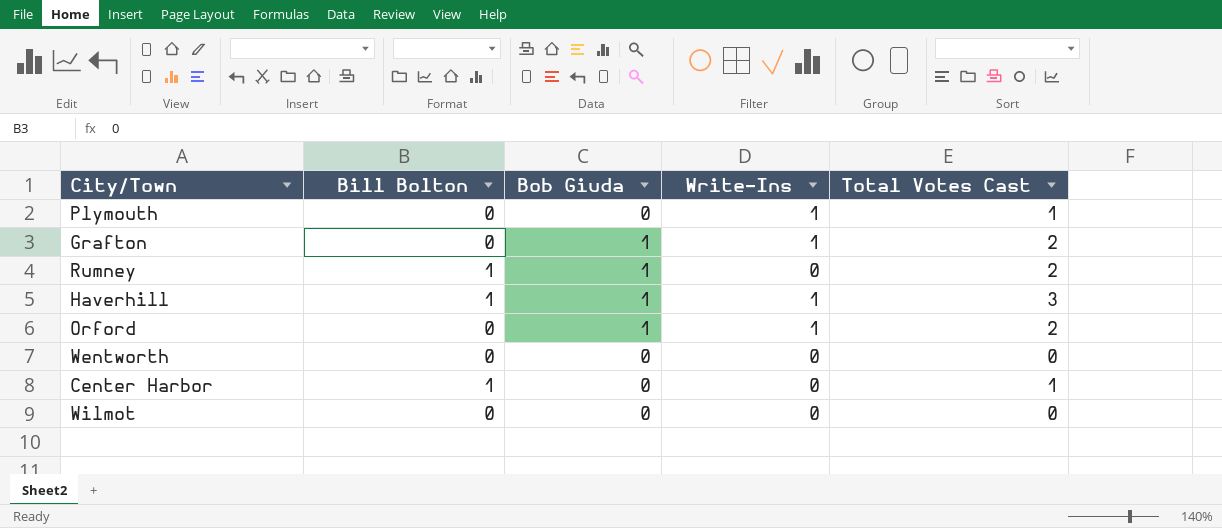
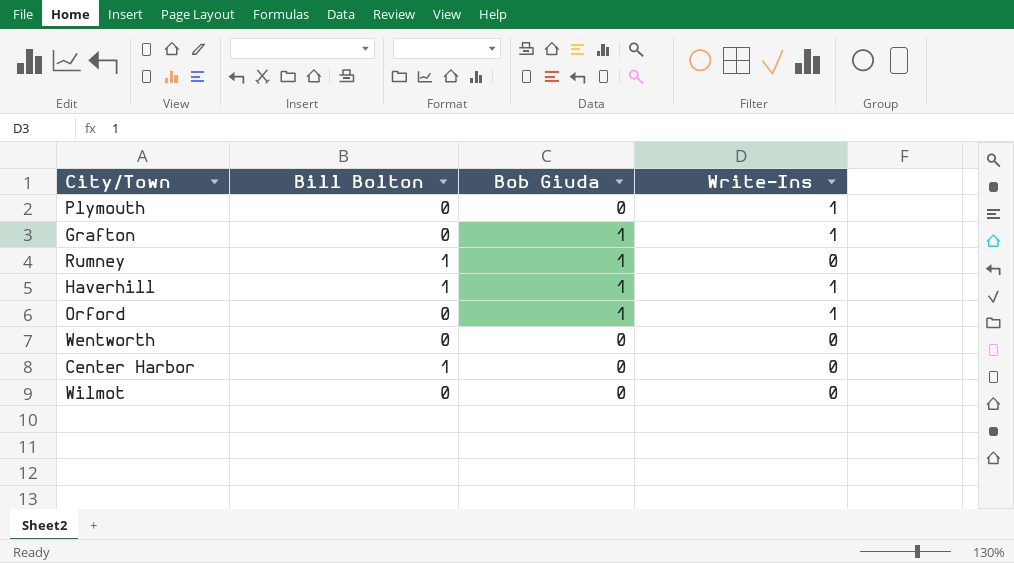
column Total Votes Cast | formula: [Bill Bolton] + [Bob Giuda] + [Write-Ins] -> none

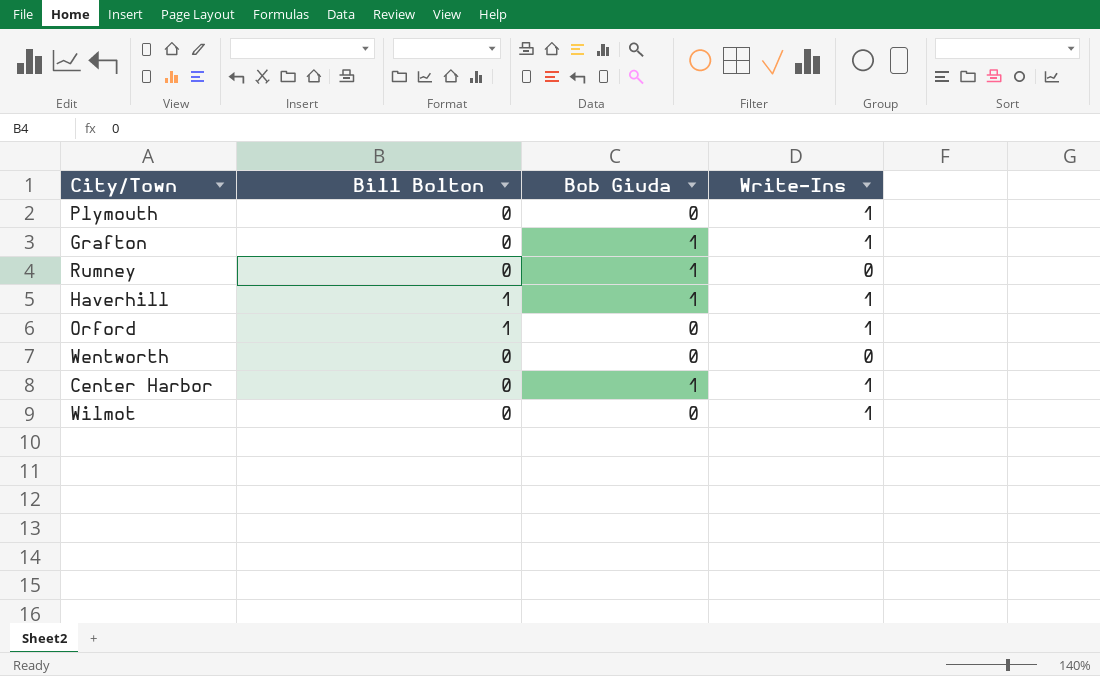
Rumney | Bill Bolton: 1 -> 0
Orford | Bill Bolton: 0 -> 1
Orford | Bob Giuda: 1 -> 0
Center Harbor | Bill Bolton: 1 -> 0
Center Harbor | Bob Giuda: 0 -> 1
Center Harbor | Write-Ins: 0 -> 1
Wilmot | Write-Ins: 0 -> 1

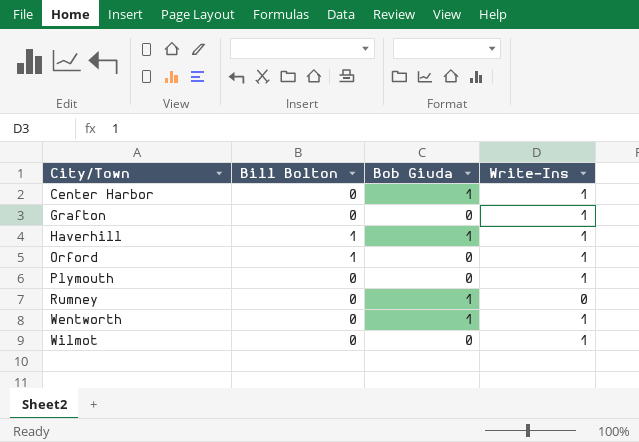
row order: none -> City/Town ascending
Grafton | Bob Giuda: 1 -> 0
Wentworth | Bob Giuda: 0 -> 1
Wentworth | Write-Ins: 0 -> 1

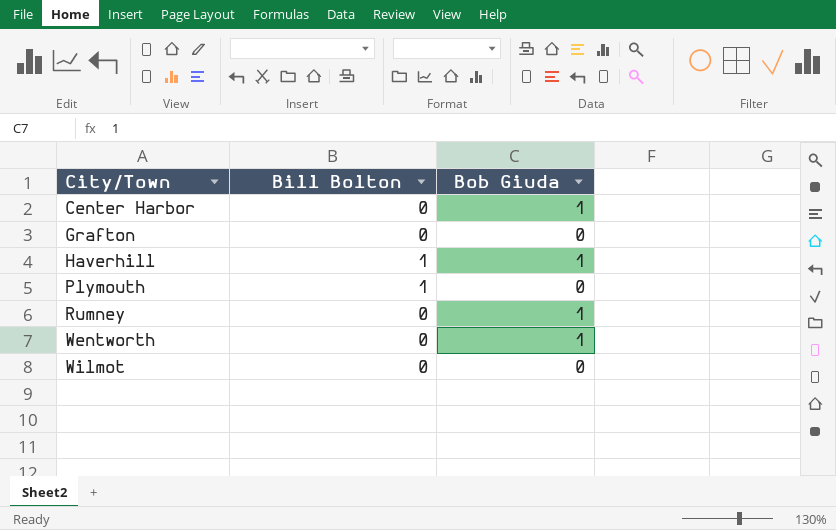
column Write-Ins | position: 4 -> none
row Orford: 1 | 0 | 1 -> none
Plymouth | Bill Bolton: 0 -> 1

